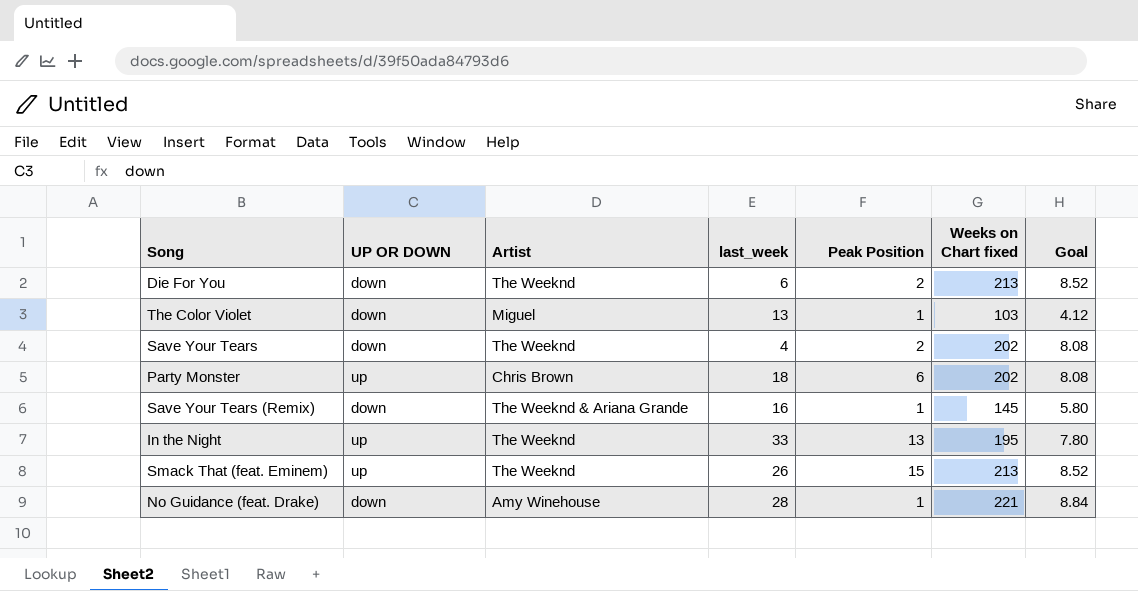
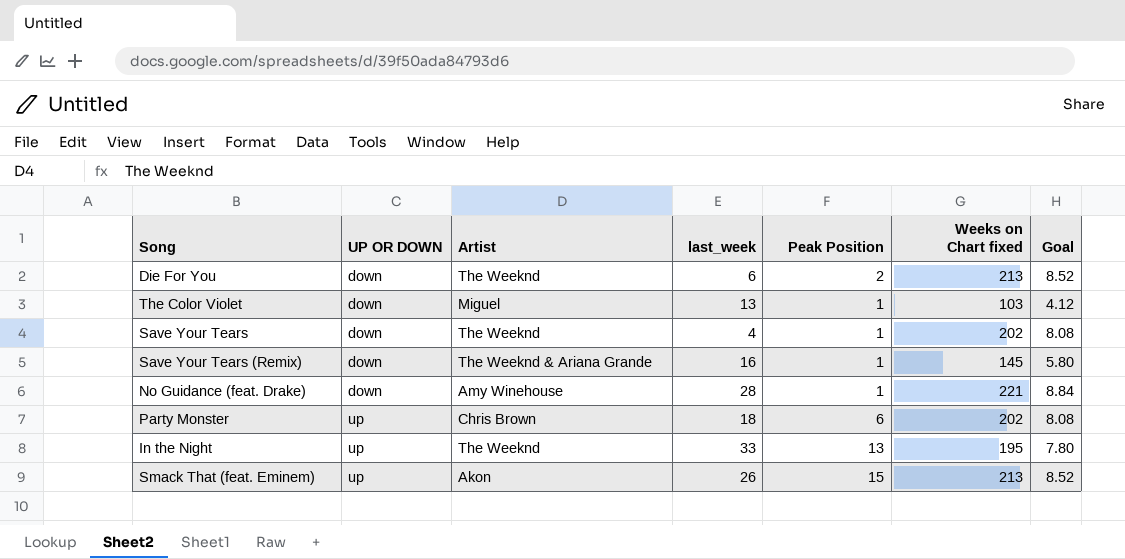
row order: none -> UP OR DOWN ascending
Save Your Tears | Peak Position: 2 -> 1
Smack That (feat. Eminem) | Artist: The Weeknd -> Akon

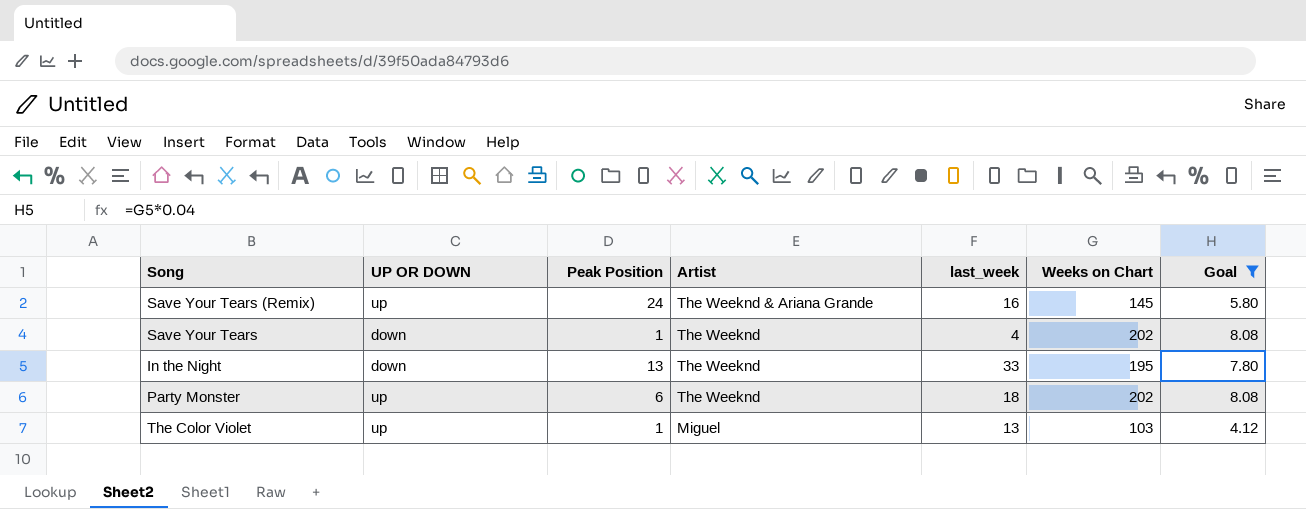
filter: none -> Goal <= 8.08
row order: UP OR DOWN ascending -> Artist descending
column Peak Position | position: 5 -> 3
column name: Weeks on Chart fixed -> Weeks on Chart
Save Your Tears (Remix) | UP OR DOWN: down -> up
Save Your Tears (Remix) | Peak Position: 1 -> 24
In the Night | UP OR DOWN: up -> down
Party Monster | Artist: Chris Brown -> The Weeknd
The Color Violet | UP OR DOWN: down -> up

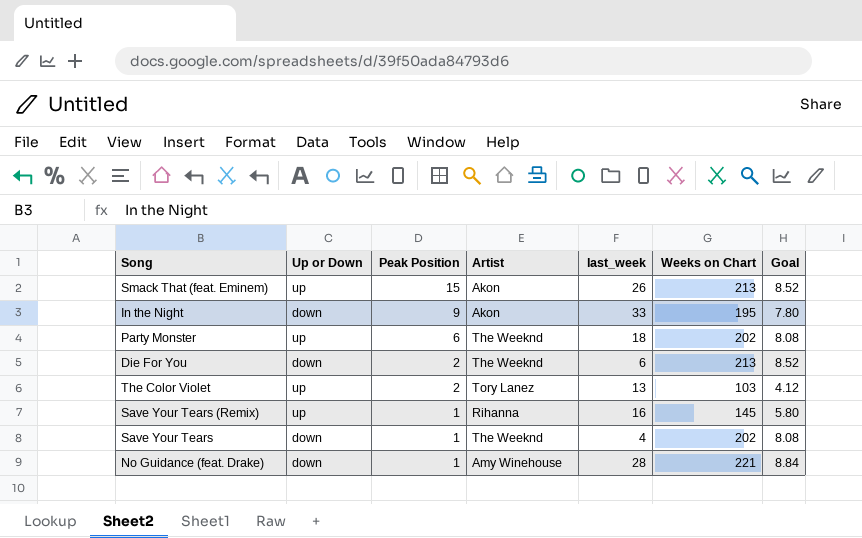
filter: Goal <= 8.08 -> none
row order: Artist descending -> Peak Position descending
column name: UP OR DOWN -> Up or Down
In the Night | Peak Position: 13 -> 9
In the Night | Artist: The Weeknd -> Akon
The Color Violet | Peak Position: 1 -> 2
The Color Violet | Artist: Miguel -> Tory Lanez
Save Your Tears (Remix) | Peak Position: 24 -> 1
Save Your Tears (Remix) | Artist: The Weeknd & Ariana Grande -> Rihanna

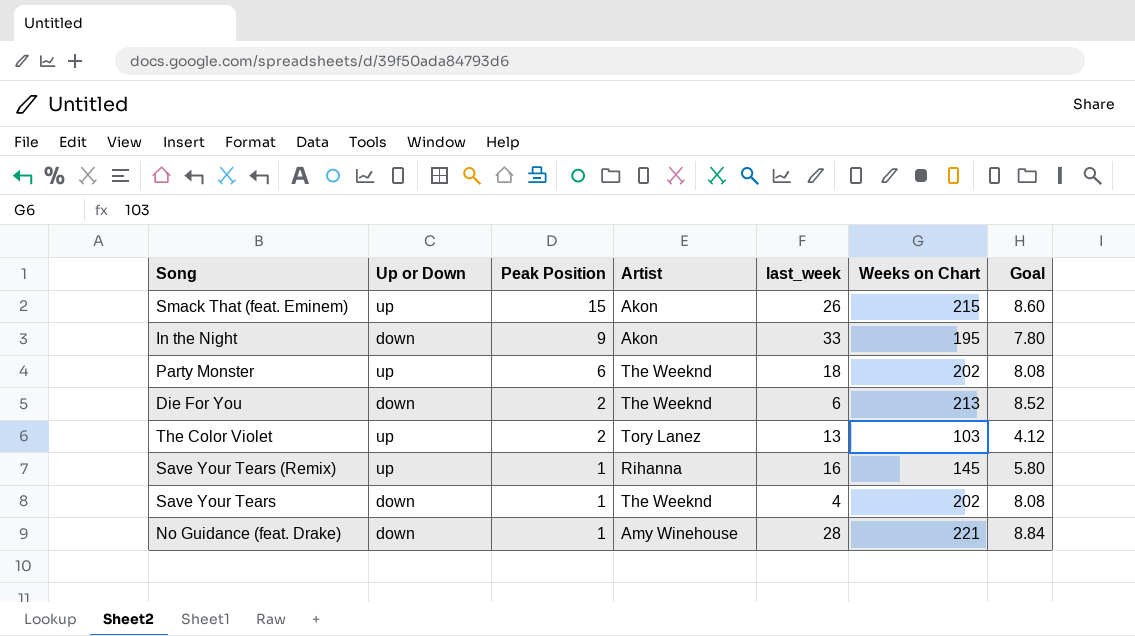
Smack That (feat. Eminem) | Weeks on Chart: 213 -> 215
Smack That (feat. Eminem) | Goal: 8.52 -> 8.60

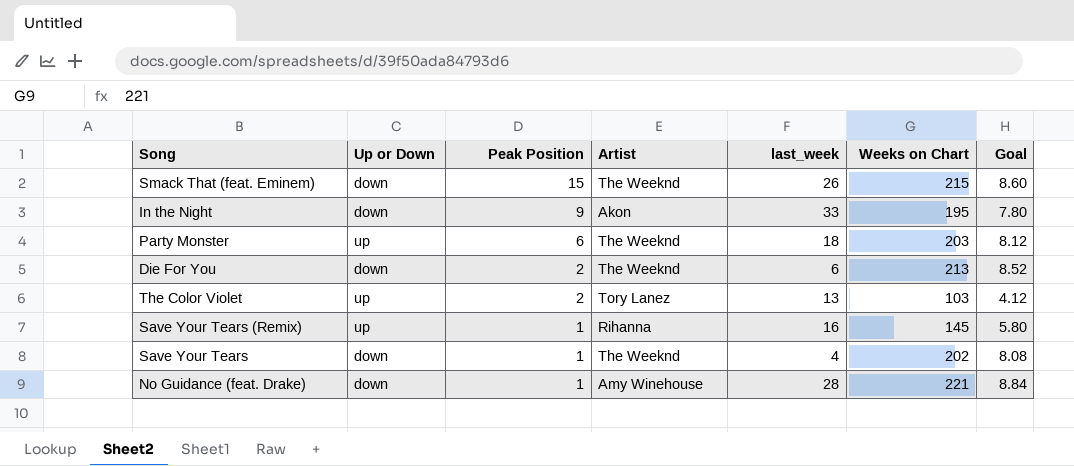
Smack That (feat. Eminem) | Up or Down: up -> down
Smack That (feat. Eminem) | Artist: Akon -> The Weeknd
Party Monster | Weeks on Chart: 202 -> 203
Party Monster | Goal: 8.08 -> 8.12

